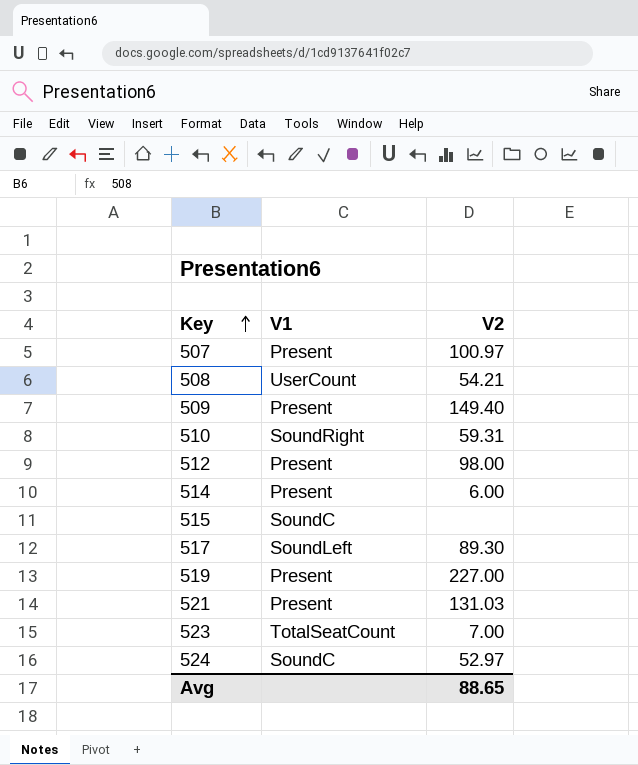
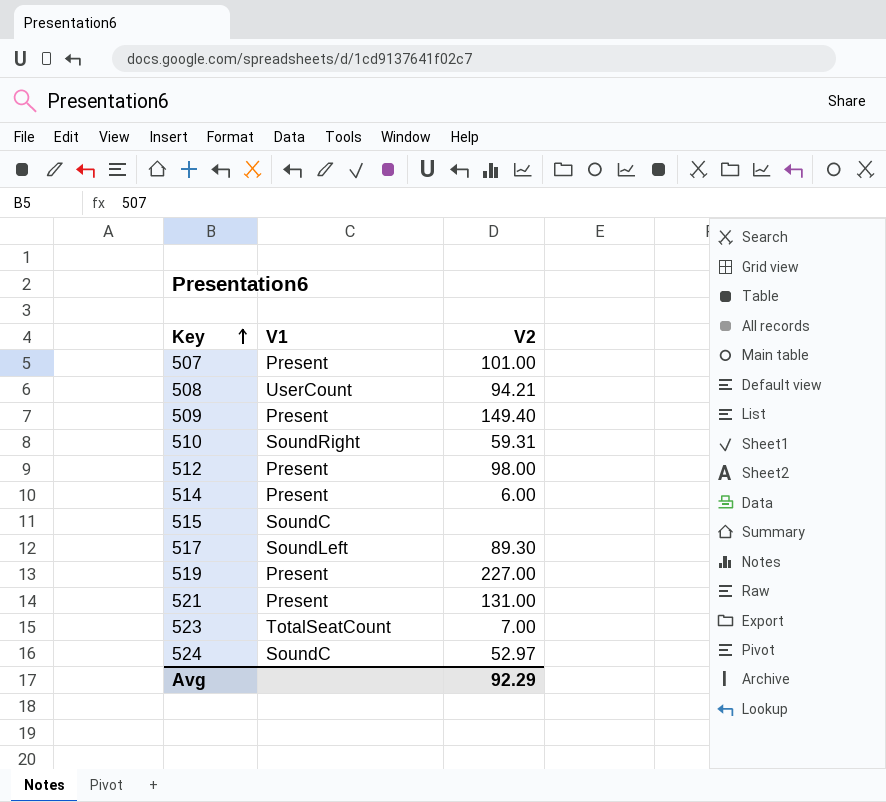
507 | V2: 100.97 -> 101.00
508 | V2: 54.21 -> 94.21
521 | V2: 131.03 -> 131.00
Avg | V2: 88.65 -> 92.29

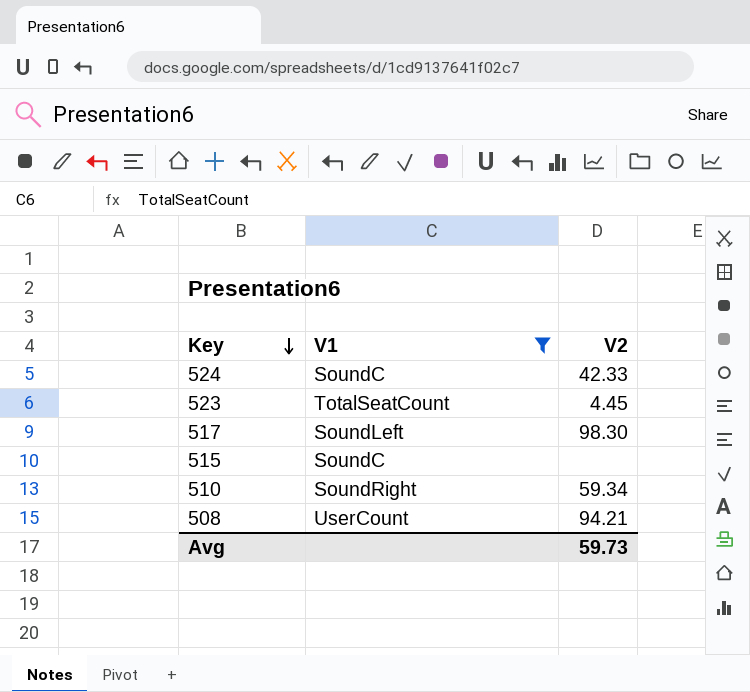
filter: none -> V1 != Present
row order: Key ascending -> Key descending
524 | V2: 52.97 -> 42.33
523 | V2: 7.00 -> 4.45
517 | V2: 89.30 -> 98.30
510 | V2: 59.31 -> 59.34
Avg | V2: 92.29 -> 59.73

